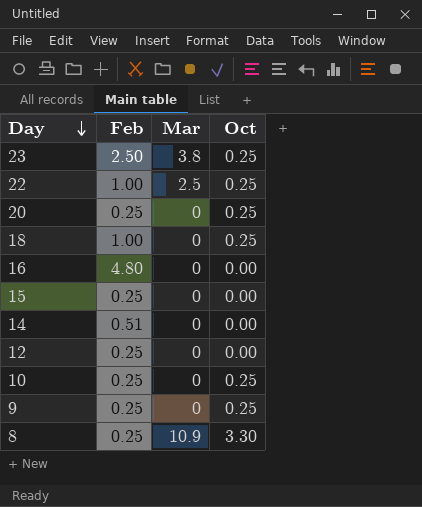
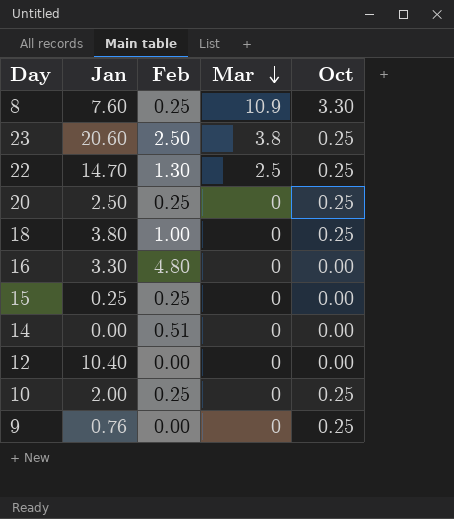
row order: Day descending -> Mar descending
column Jan | position: none -> 2
22 | Feb: 1.00 -> 1.30
12 | Feb: 0.25 -> 0.00
9 | Feb: 0.25 -> 0.00

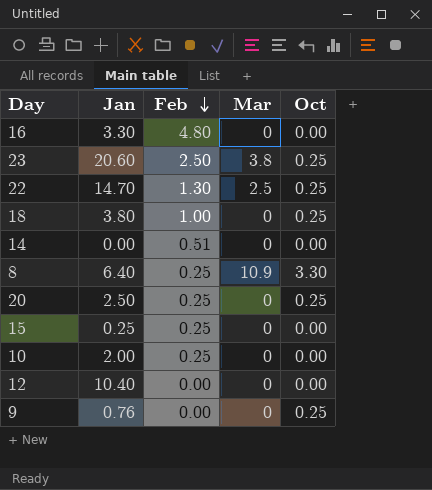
row order: Mar descending -> Feb descending
8 | Jan: 7.60 -> 6.40
10 | Oct: 0.25 -> 0.00

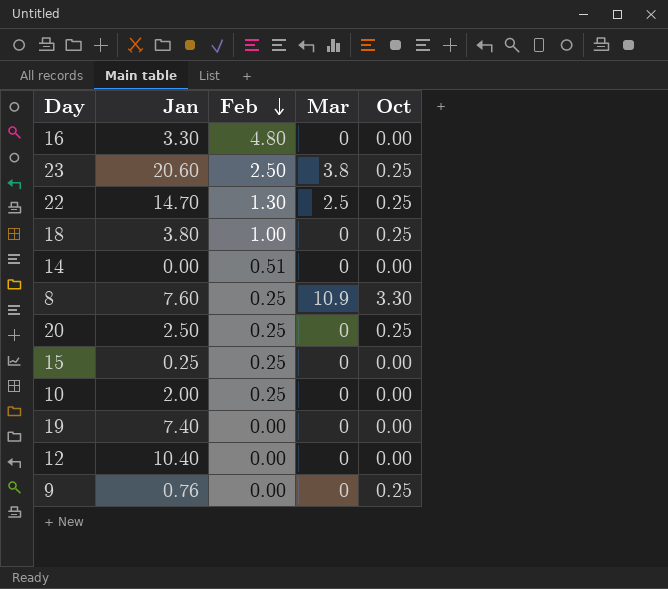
8 | Jan: 6.40 -> 7.60
row 19: none -> 7.40 | 0.00 | 0 | 0.00

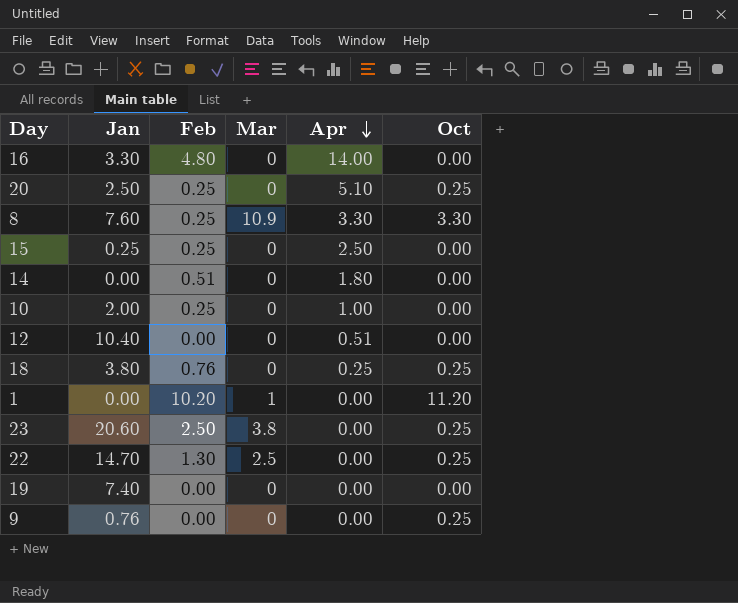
row order: Feb descending -> Apr descending
column Apr | position: none -> 5
18 | Feb: 1.00 -> 0.76
row 1: none -> 0.00 | 10.20 | 1 | 0.00 | 11.20

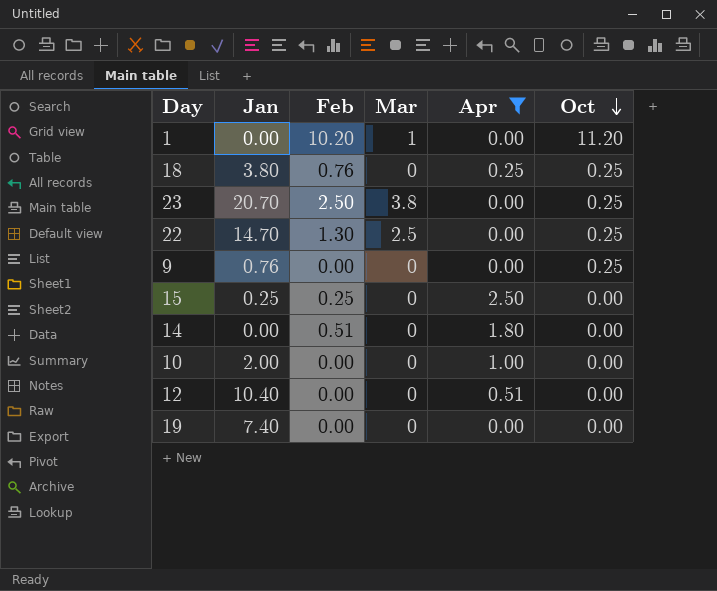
filter: none -> Apr <= 2.50
row order: Apr descending -> Oct descending
23 | Jan: 20.60 -> 20.70
10 | Feb: 0.25 -> 0.00

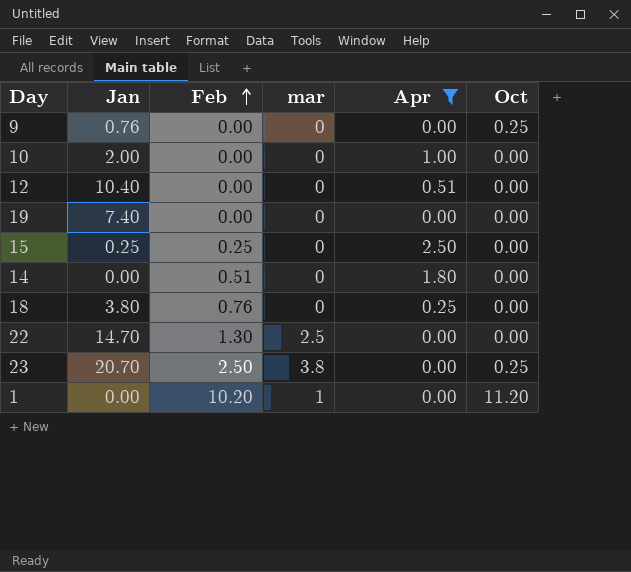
row order: Oct descending -> Feb ascending
column name: Mar -> mar
18 | Oct: 0.25 -> 0.00
22 | Oct: 0.25 -> 0.00

